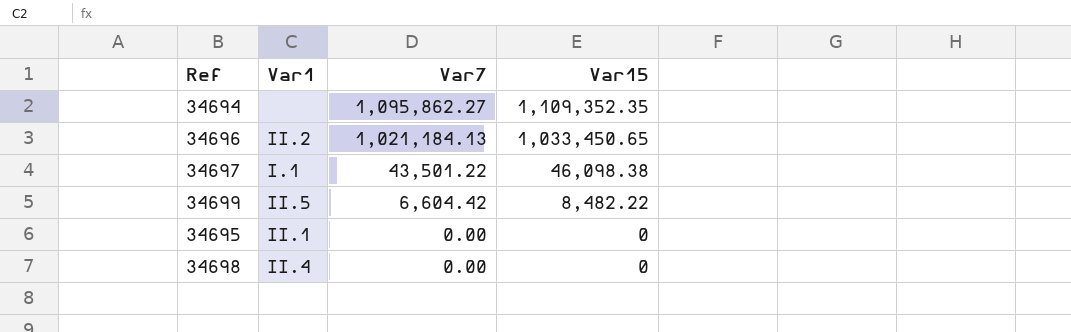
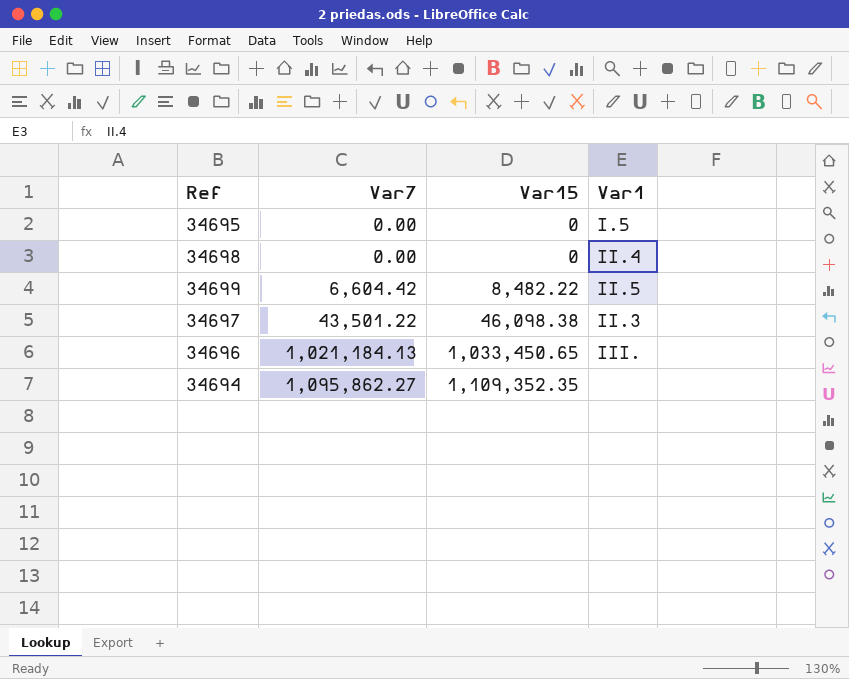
row order: Var7 descending -> Var7 ascending
column Var1 | position: 2 -> 4
34695 | Var1: II.1 -> I.5
34697 | Var1: I.1 -> II.3
34696 | Var1: II.2 -> III.

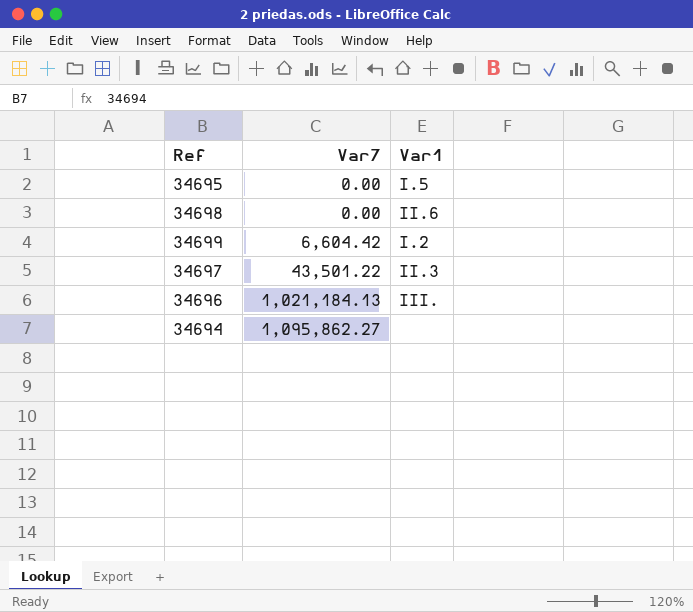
column Var15 | position: 3 -> none
34698 | Var1: II.4 -> II.6
34699 | Var1: II.5 -> I.2

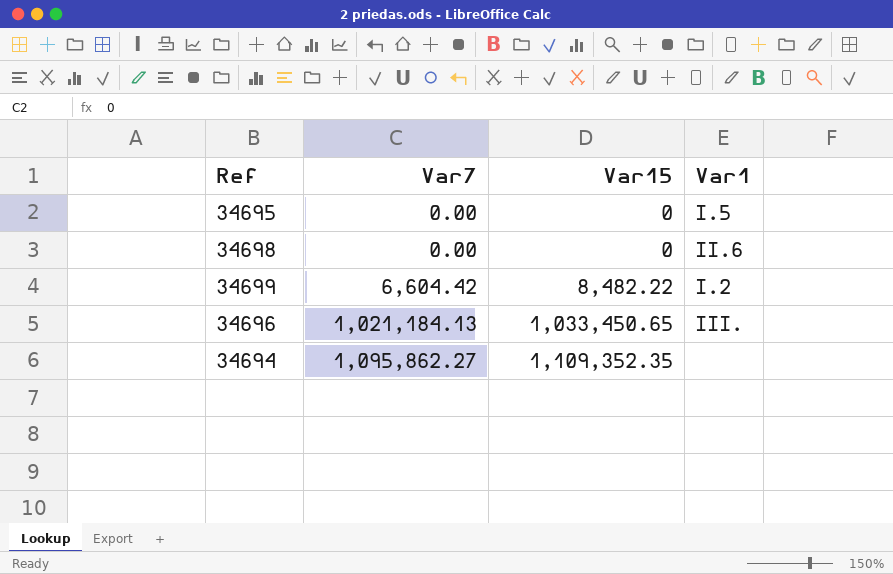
column Var15 | position: none -> 3
row 34697: 43,501.22 | II.3 -> none

